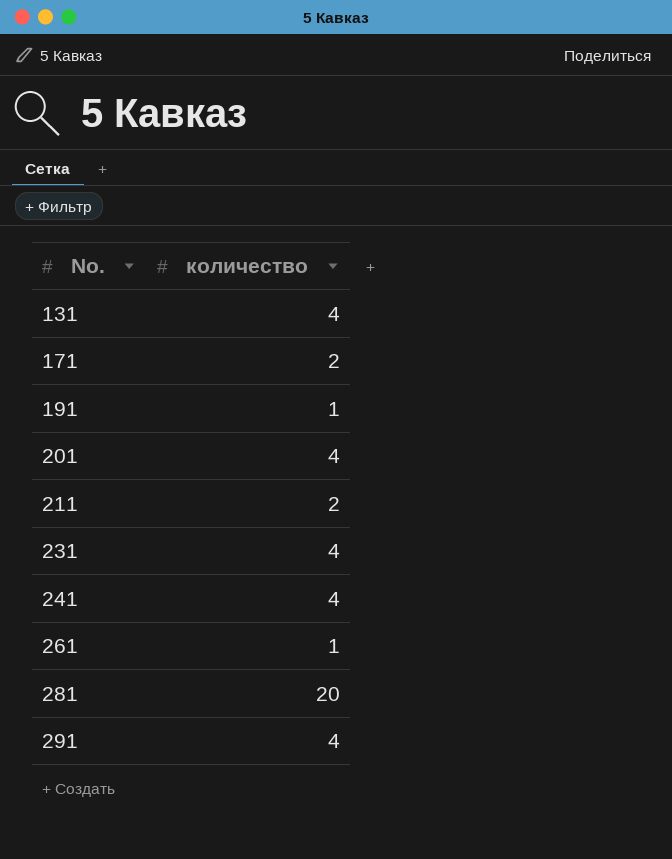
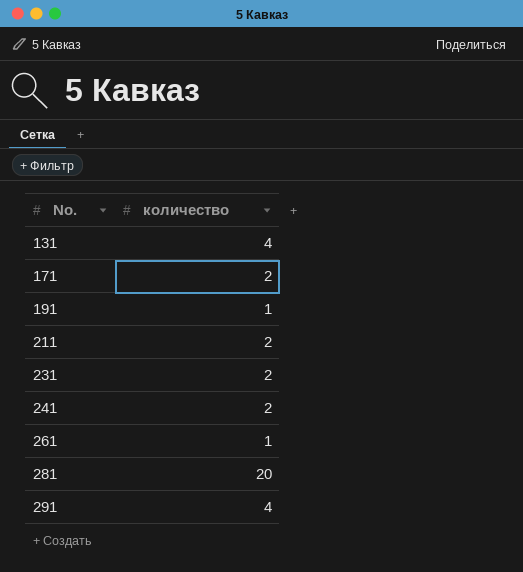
row 201: 4 -> none
231 | количество: 4 -> 2
241 | количество: 4 -> 2

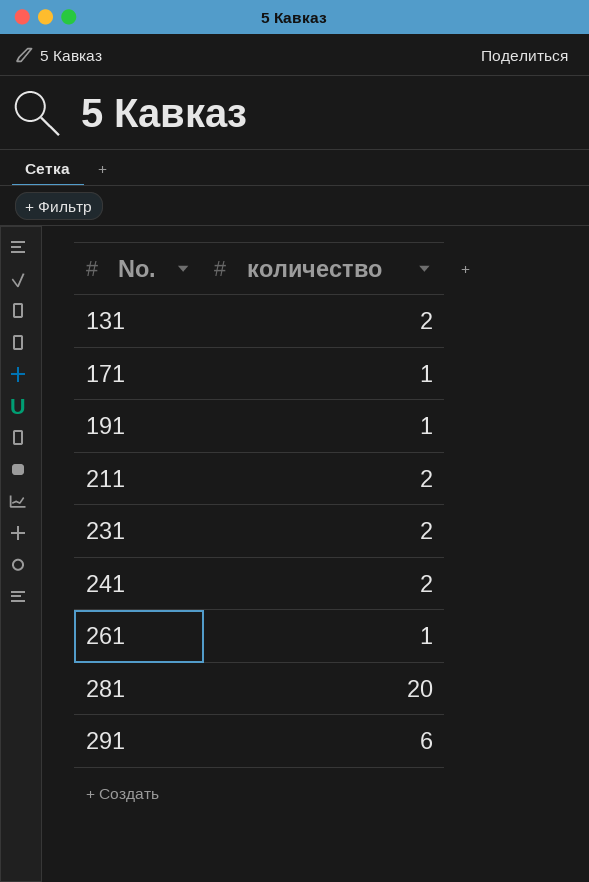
131 | количество: 4 -> 2
171 | количество: 2 -> 1
291 | количество: 4 -> 6

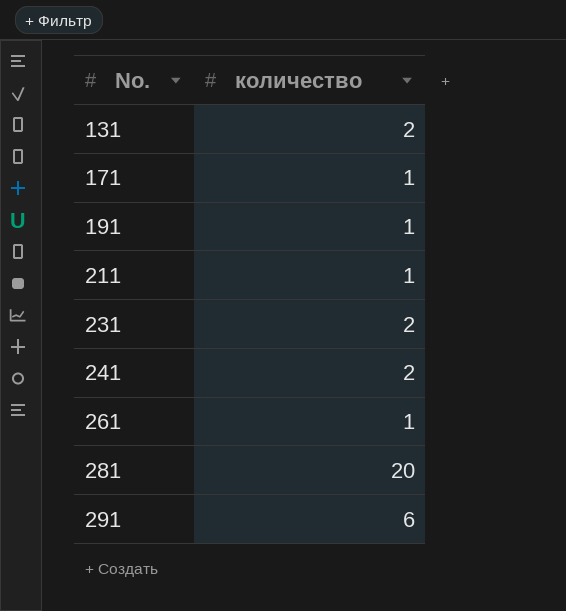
211 | количество: 2 -> 1

